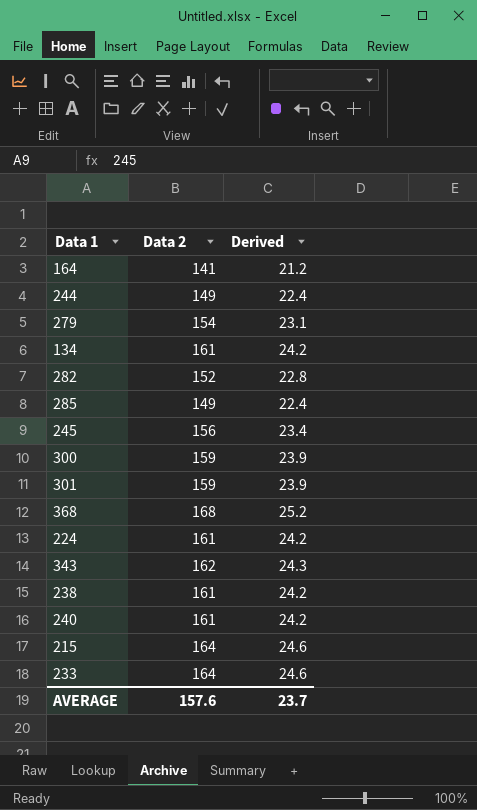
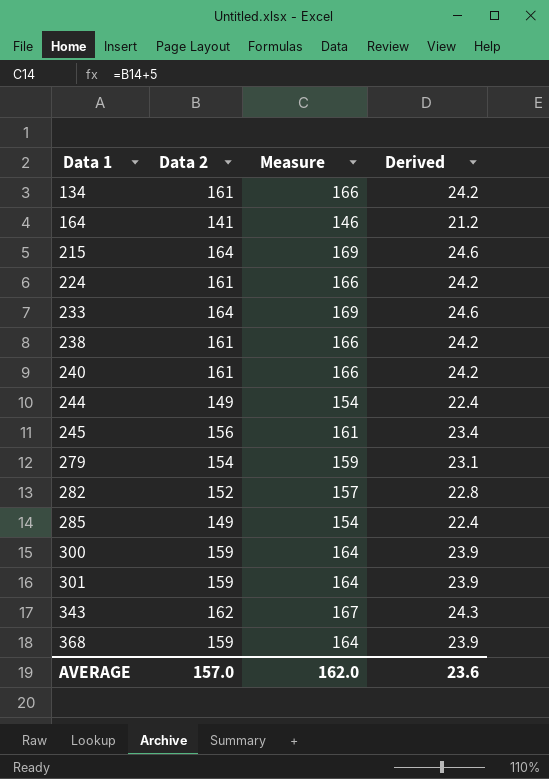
row order: none -> Data 1 ascending
column Measure | formula: none -> [Data 2] + 5
368 | Data 2: 168 -> 159
368 | Derived: 25.2 -> 23.9
AVERAGE | Data 2: 157.6 -> 157.0
AVERAGE | Derived: 23.7 -> 23.6

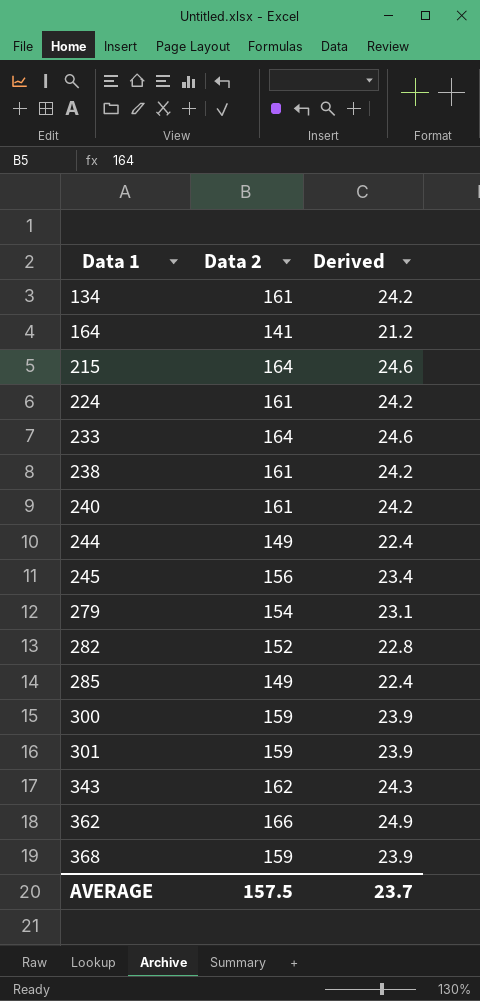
column Measure | formula: [Data 2] + 5 -> none
row 362: none -> 166 | 24.9
AVERAGE | Data 2: 157.0 -> 157.5
AVERAGE | Derived: 23.6 -> 23.7

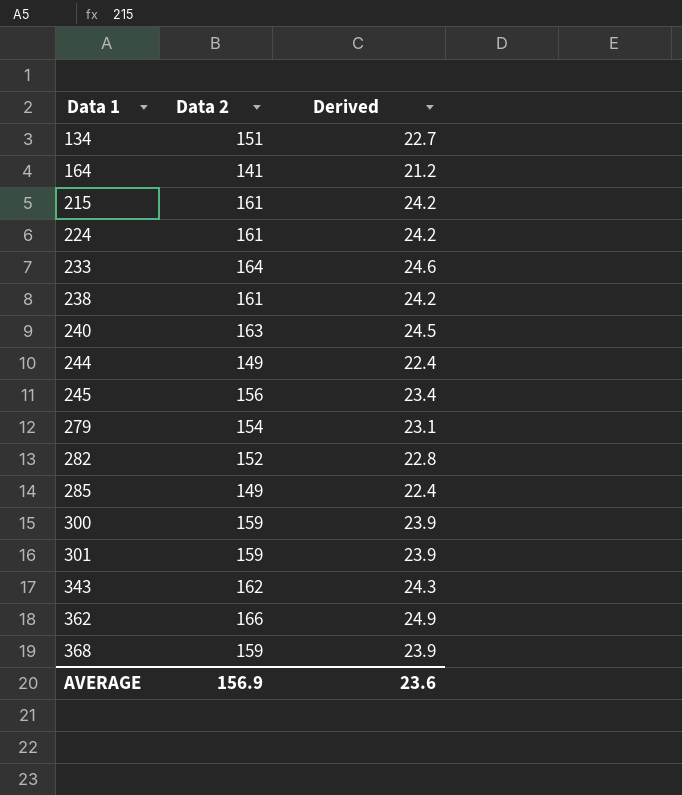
134 | Data 2: 161 -> 151
134 | Derived: 24.2 -> 22.7
215 | Data 2: 164 -> 161
215 | Derived: 24.6 -> 24.2
240 | Data 2: 161 -> 163
240 | Derived: 24.2 -> 24.5
AVERAGE | Data 2: 157.5 -> 156.9
AVERAGE | Derived: 23.7 -> 23.6

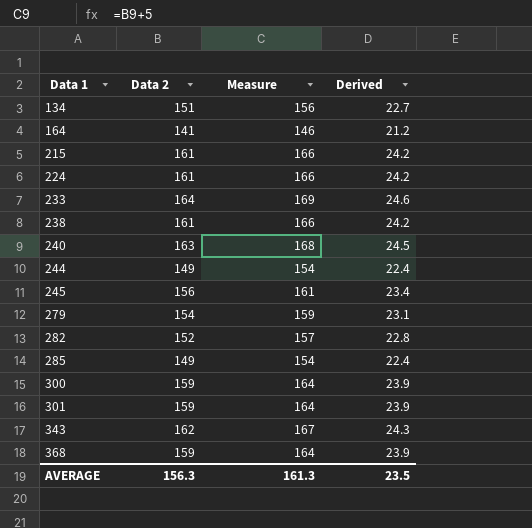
column Measure | formula: none -> [Data 2] + 5
row 362: 166 | 24.9 -> none
AVERAGE | Data 2: 156.9 -> 156.3
AVERAGE | Derived: 23.6 -> 23.5

